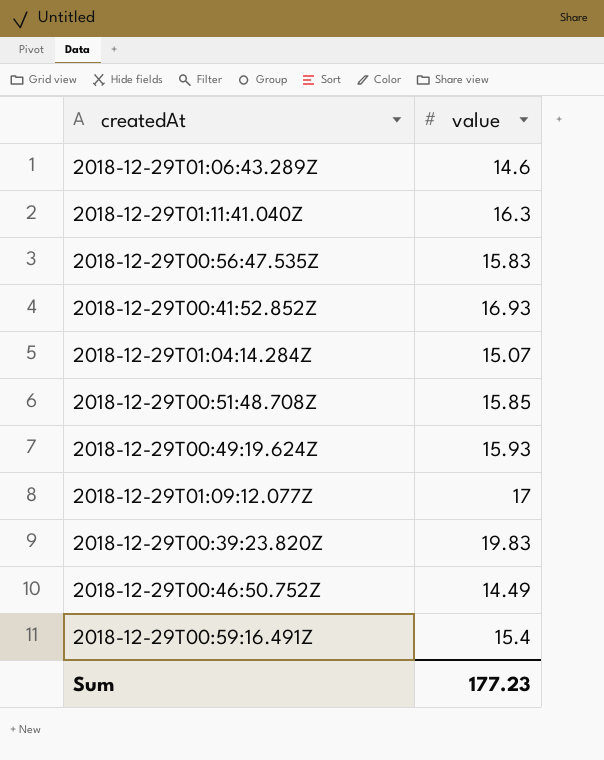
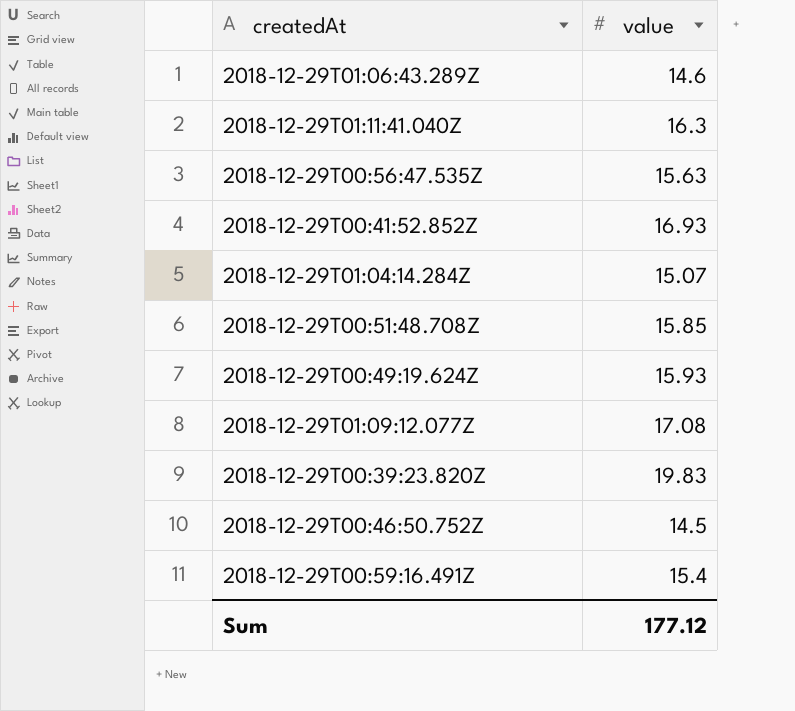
2018-12-29T00:56:47.535Z | value: 15.83 -> 15.63
2018-12-29T01:09:12.077Z | value: 17 -> 17.08
2018-12-29T00:46:50.752Z | value: 14.49 -> 14.5
Sum | value: 177.23 -> 177.12

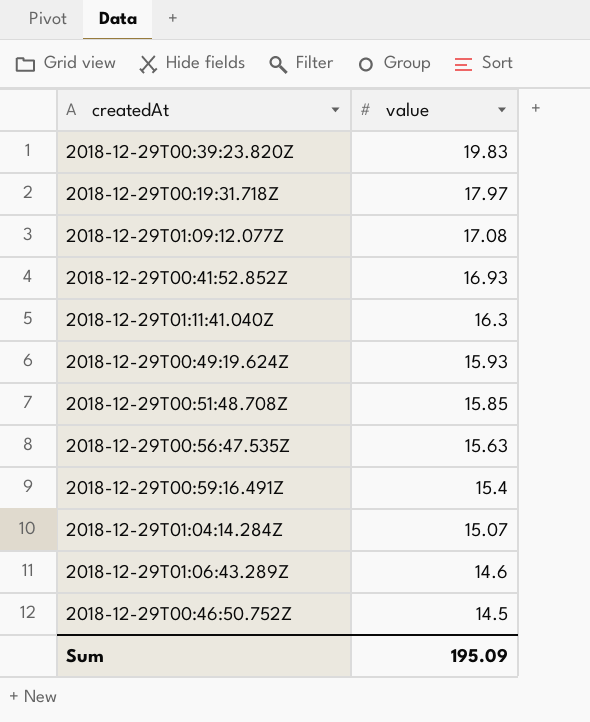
row order: none -> value descending
row 2018-12-29T00:19:31.718Z: none -> 17.97
Sum | value: 177.12 -> 195.09

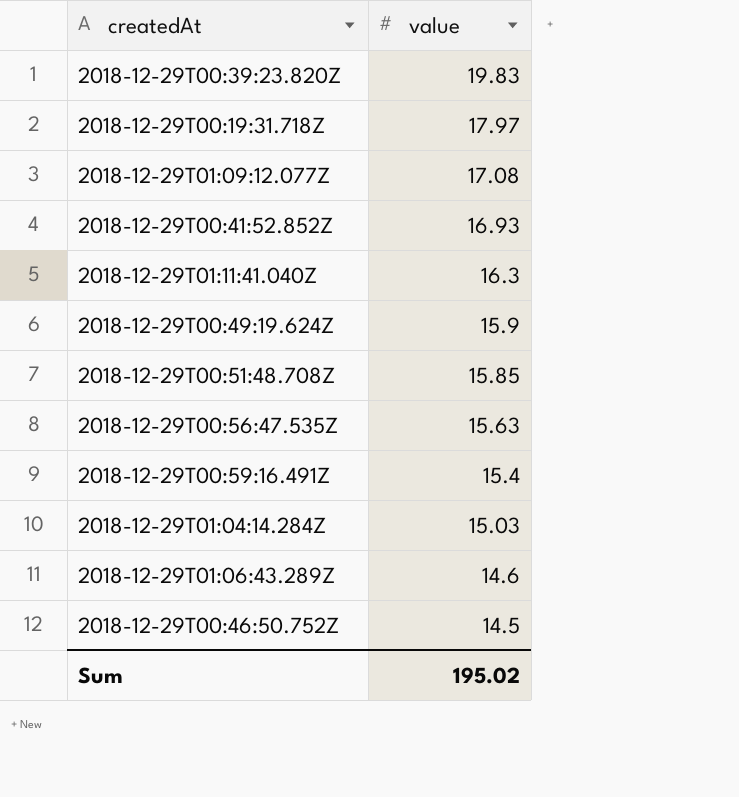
2018-12-29T00:49:19.624Z | value: 15.93 -> 15.9
2018-12-29T01:04:14.284Z | value: 15.07 -> 15.03
Sum | value: 195.09 -> 195.02

